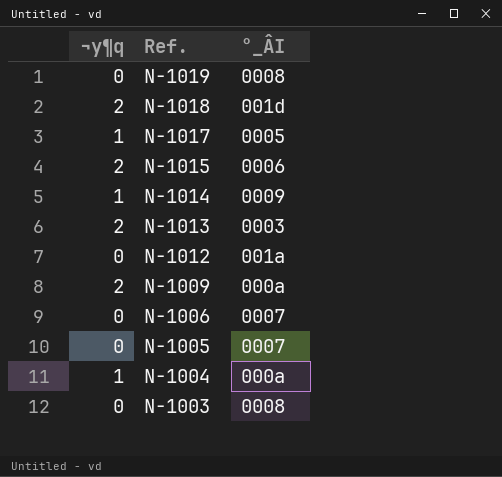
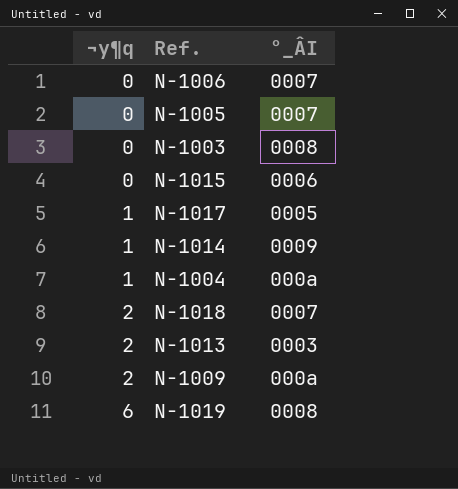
row order: Ref. descending -> ¬y¶q ascending
row N-1012: 0 | 001a -> none
N-1015 | ¬y¶q: 2 -> 0
N-1018 | °_ÂI: 001d -> 0007
N-1019 | ¬y¶q: 0 -> 6

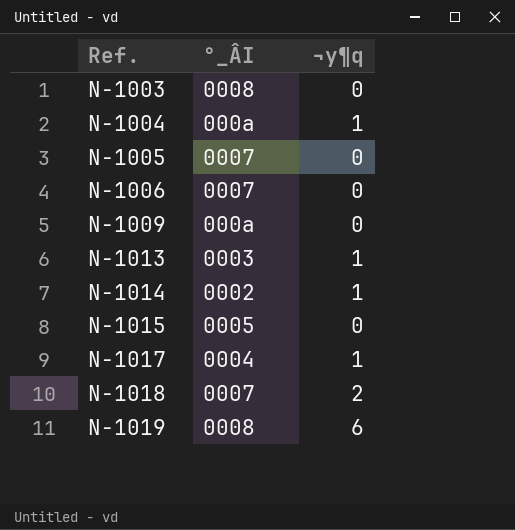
row order: ¬y¶q ascending -> Ref. ascending
column ¬y¶q | position: 1 -> 3
N-1009 | ¬y¶q: 2 -> 0
N-1013 | ¬y¶q: 2 -> 1
N-1014 | °_ÂI: 0009 -> 0002
N-1015 | °_ÂI: 0006 -> 0005
N-1017 | °_ÂI: 0005 -> 0004

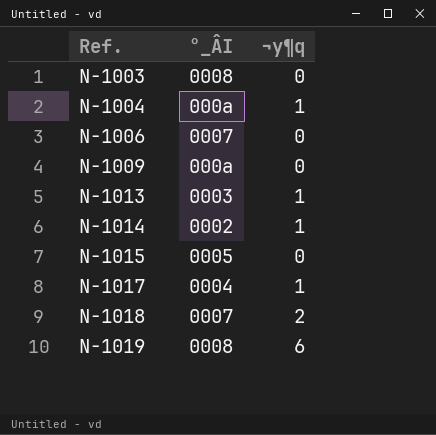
row N-1005: 0007 | 0 -> none

